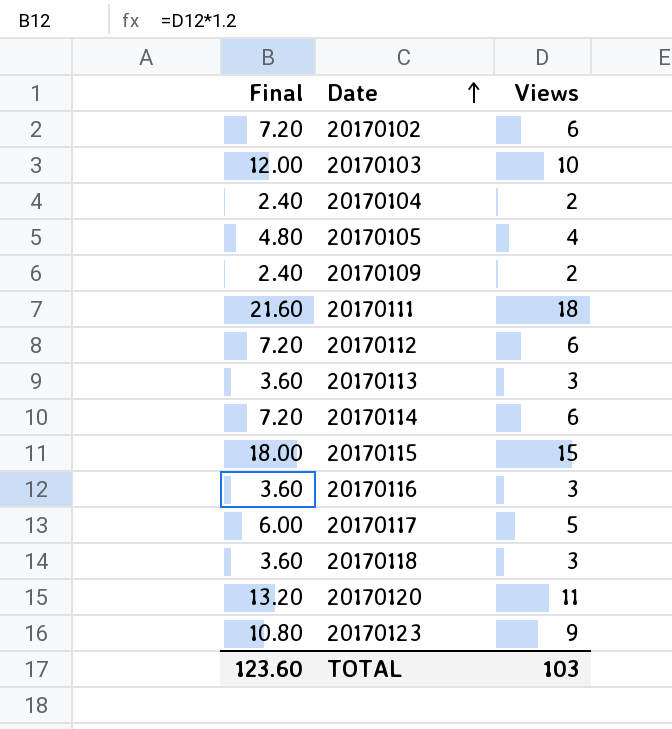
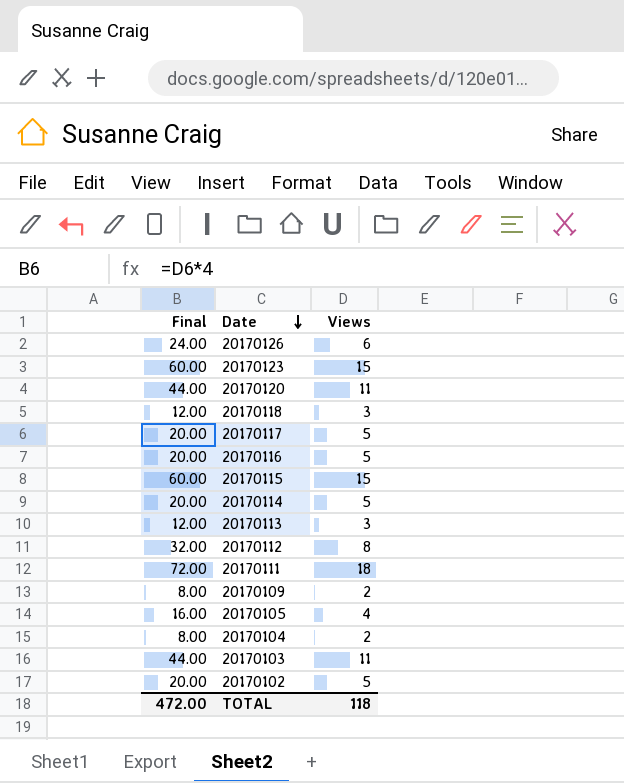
row order: Date ascending -> Date descending
column Final | formula: [Views] * 1.2 -> [Views] * 4
row 20170126: none -> 24.00 | 6
20170123 | Views: 9 -> 15
20170116 | Views: 3 -> 5
20170114 | Views: 6 -> 5
20170112 | Views: 6 -> 8
20170103 | Views: 10 -> 11
20170102 | Views: 6 -> 5
TOTAL | Final: 123.60 -> 472.00
TOTAL | Views: 103 -> 118

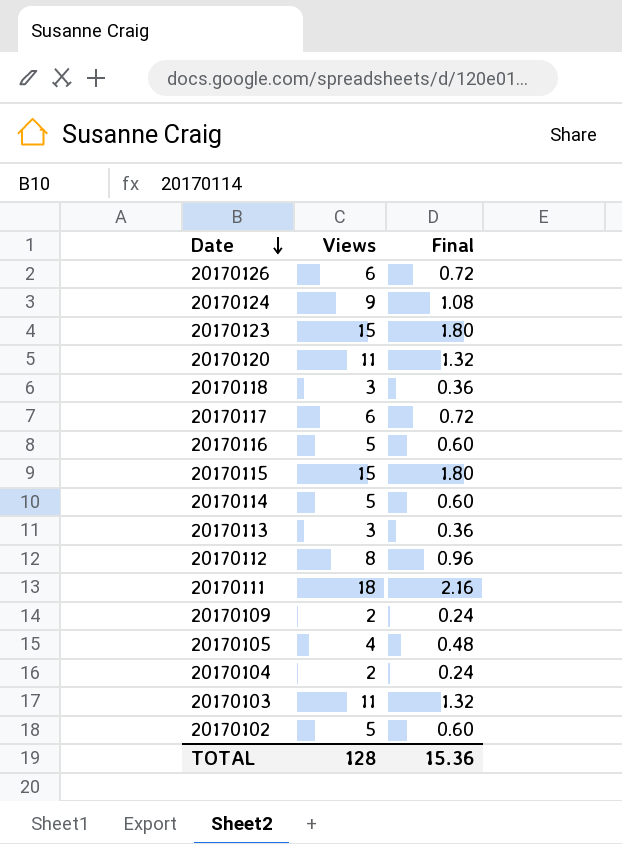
column Final | formula: [Views] * 4 -> [Views] * 0.12
column Final | position: 1 -> 3
row 20170124: none -> 9 | 1.08
20170117 | Views: 5 -> 6
TOTAL | Views: 118 -> 128
TOTAL | Final: 472.00 -> 15.36

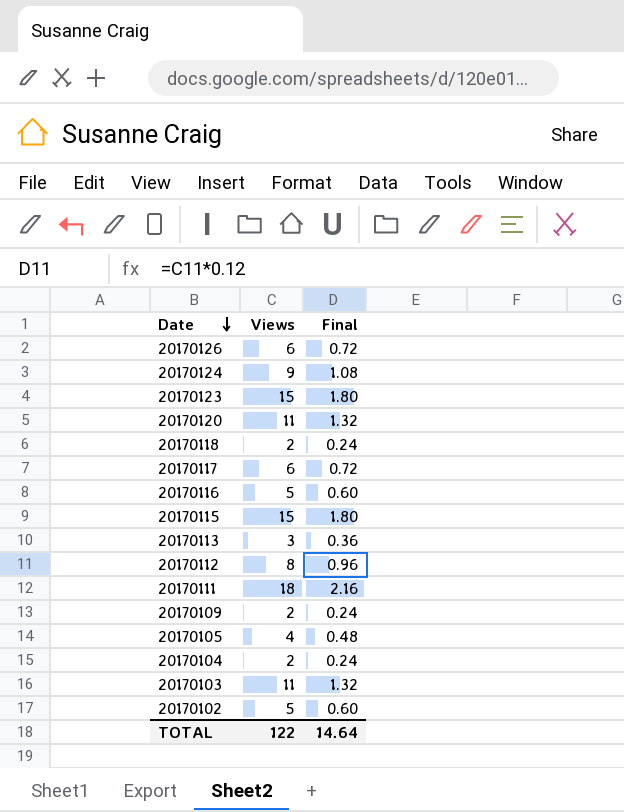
row 20170114: 5 | 0.60 -> none
20170118 | Views: 3 -> 2
20170118 | Final: 0.36 -> 0.24
TOTAL | Views: 128 -> 122
TOTAL | Final: 15.36 -> 14.64

